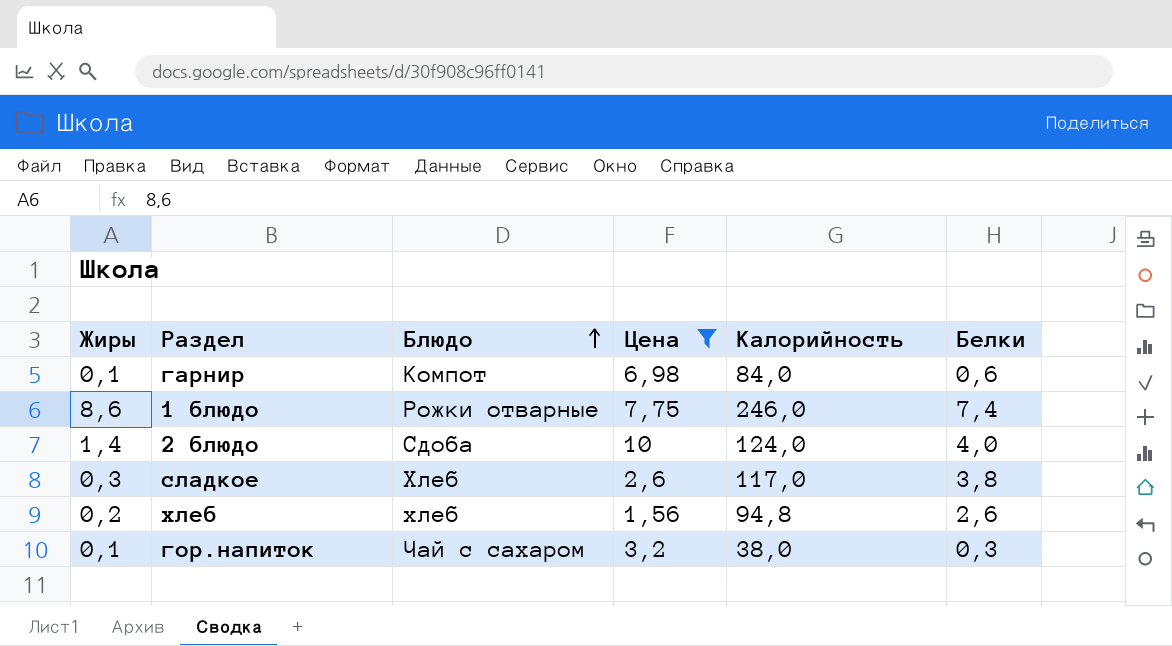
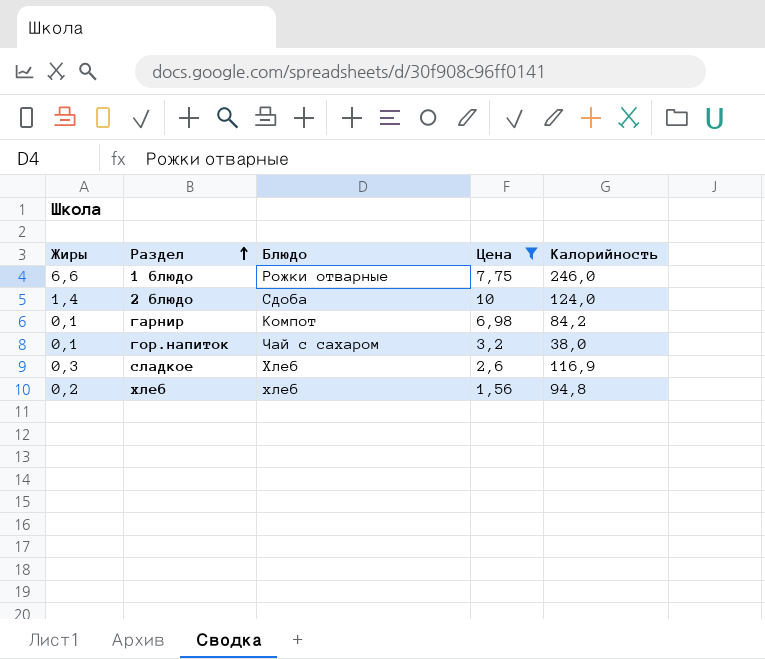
row order: Блюдо ascending -> Раздел ascending
column Белки | position: 6 -> none
1 блюдо | Жиры: 8,6 -> 6,6
гарнир | Калорийность: 84,0 -> 84,2
сладкое | Калорийность: 117,0 -> 116,9

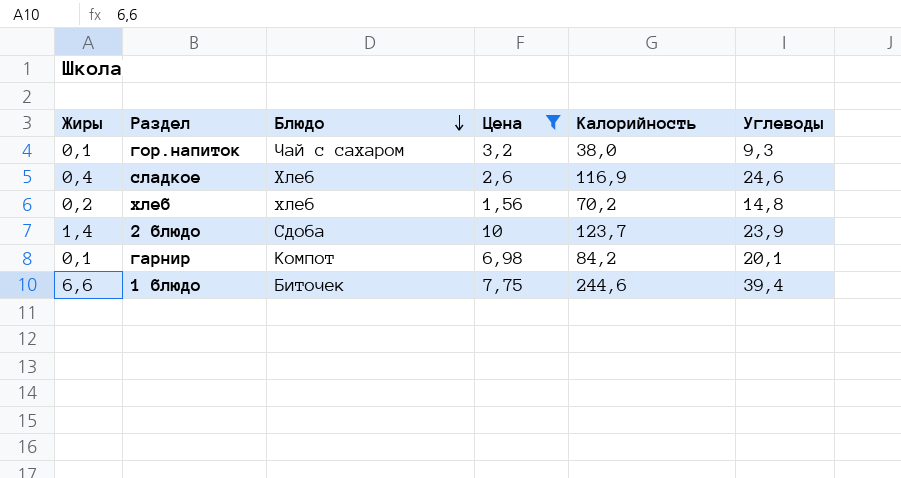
row order: Раздел ascending -> Блюдо descending
column Углеводы | position: none -> 6
сладкое | Жиры: 0,3 -> 0,4
хлеб | Калорийность: 94,8 -> 70,2
2 блюдо | Калорийность: 124,0 -> 123,7
1 блюдо | Блюдо: Рожки отварные -> Биточек
1 блюдо | Калорийность: 246,0 -> 244,6

